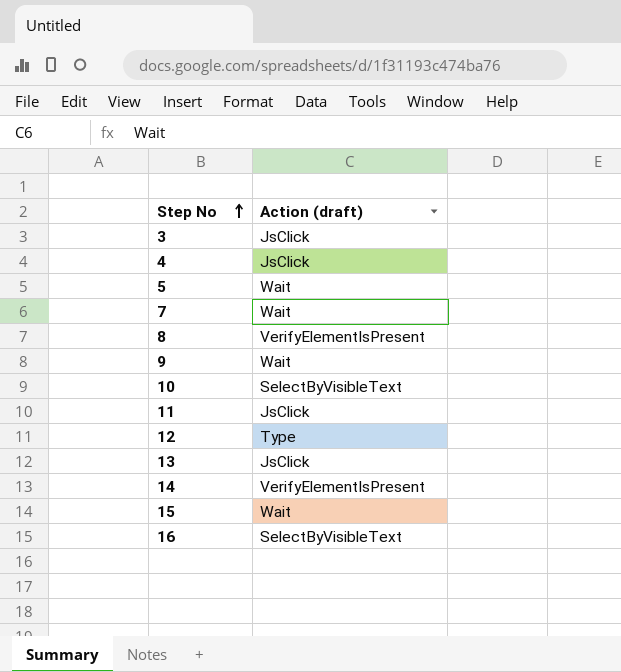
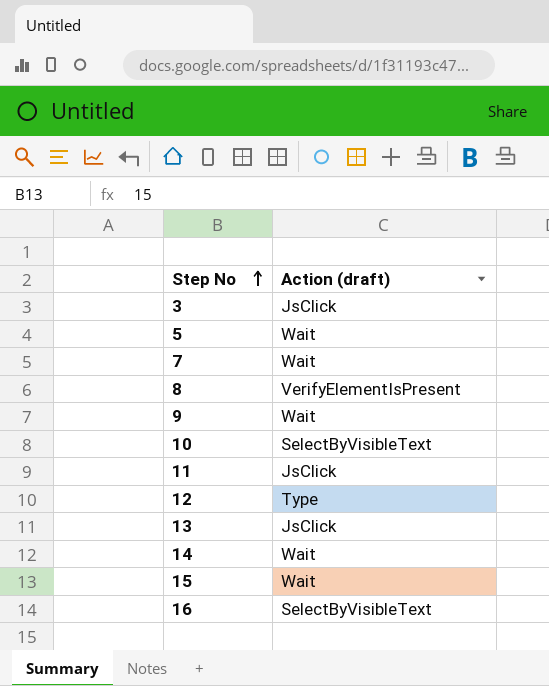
row 4: JsClick -> none
14 | Action (draft): VerifyElementIsPresent -> Wait

